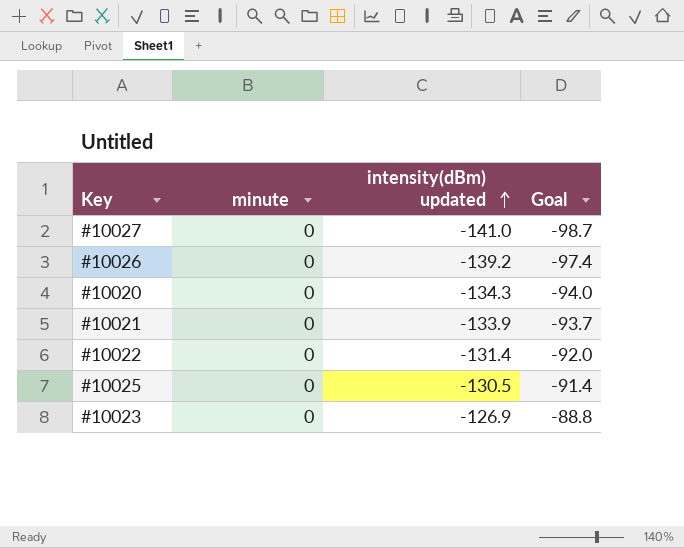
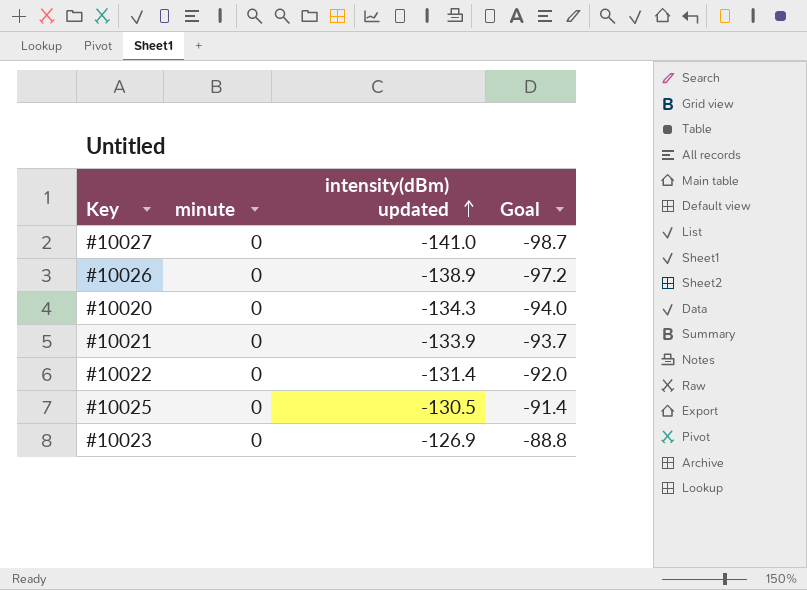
#10026 | intensity(dBm) updated: -139.2 -> -138.9
#10026 | Goal: -97.4 -> -97.2

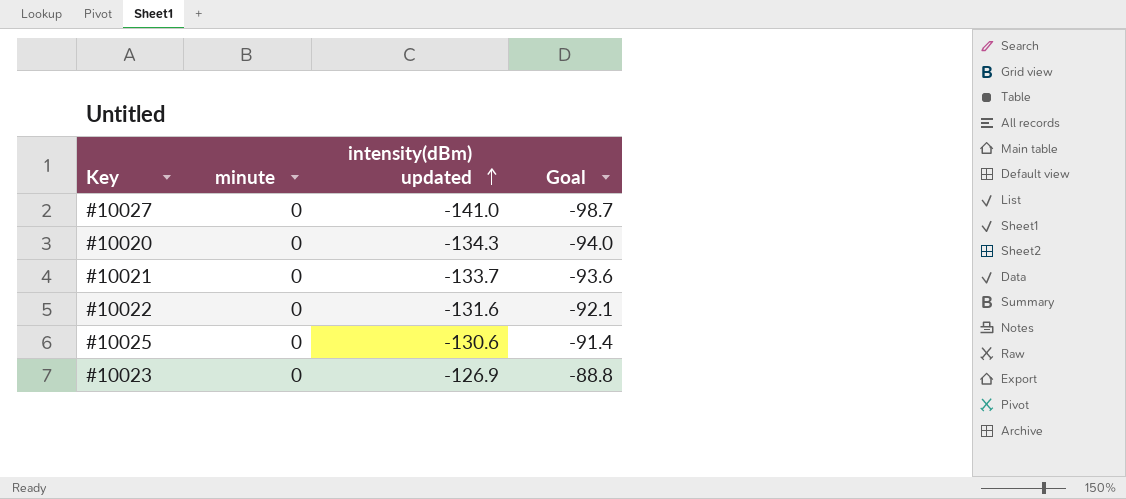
row #10026: 0 | -138.9 | -97.2 -> none
#10021 | intensity(dBm) updated: -133.9 -> -133.7
#10021 | Goal: -93.7 -> -93.6
#10022 | intensity(dBm) updated: -131.4 -> -131.6
#10022 | Goal: -92.0 -> -92.1
#10025 | intensity(dBm) updated: -130.5 -> -130.6

